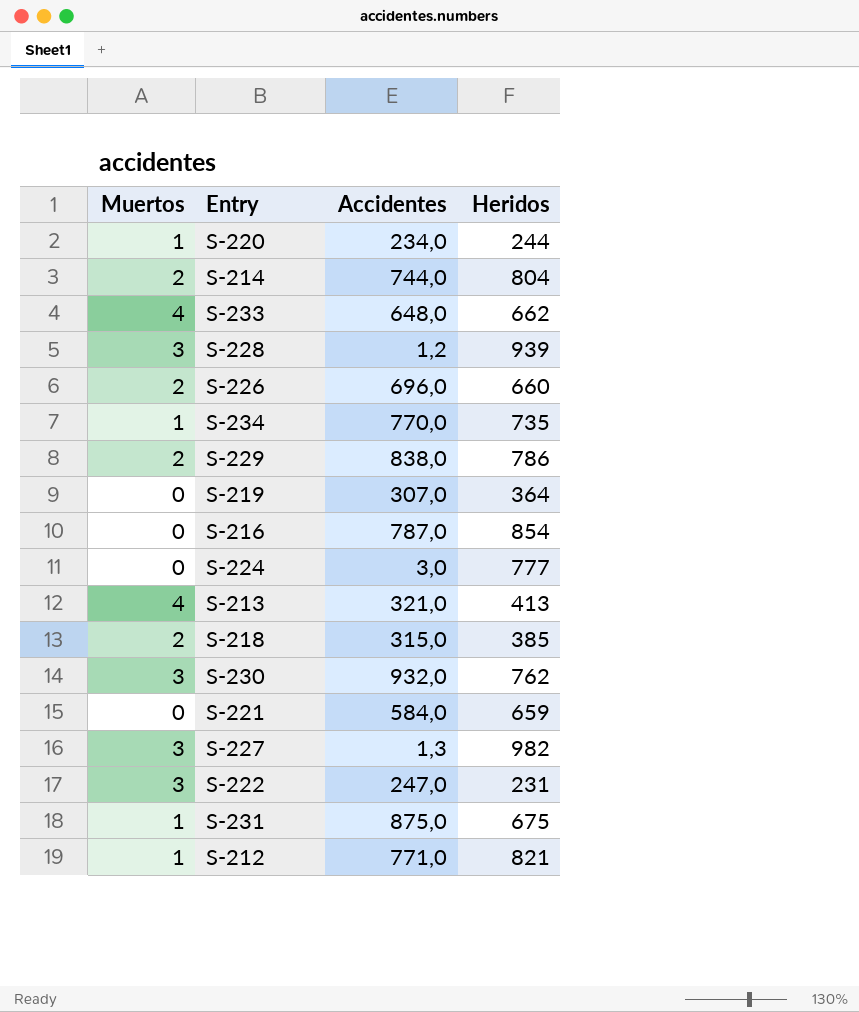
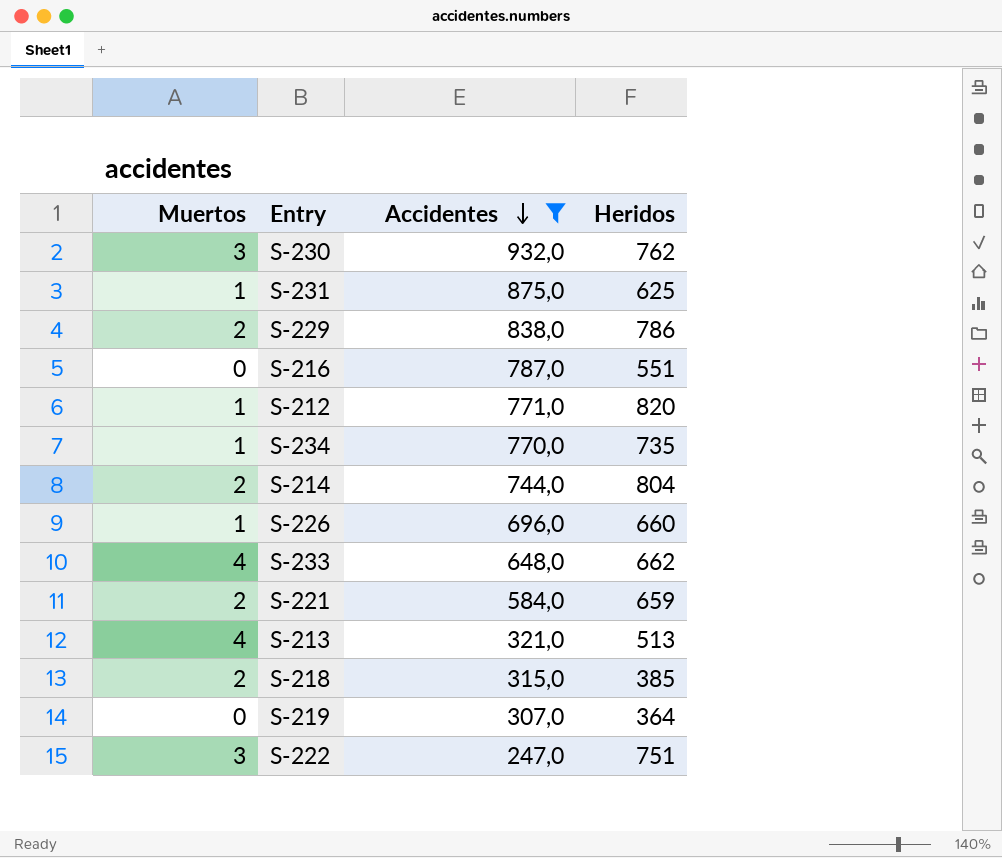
filter: none -> Accidentes >= 247,0
row order: none -> Accidentes descending
S-231 | Heridos: 675 -> 625
S-216 | Heridos: 854 -> 551
S-212 | Heridos: 821 -> 820
S-226 | Muertos: 2 -> 1
S-221 | Muertos: 0 -> 2
S-213 | Heridos: 413 -> 513
S-222 | Heridos: 231 -> 751

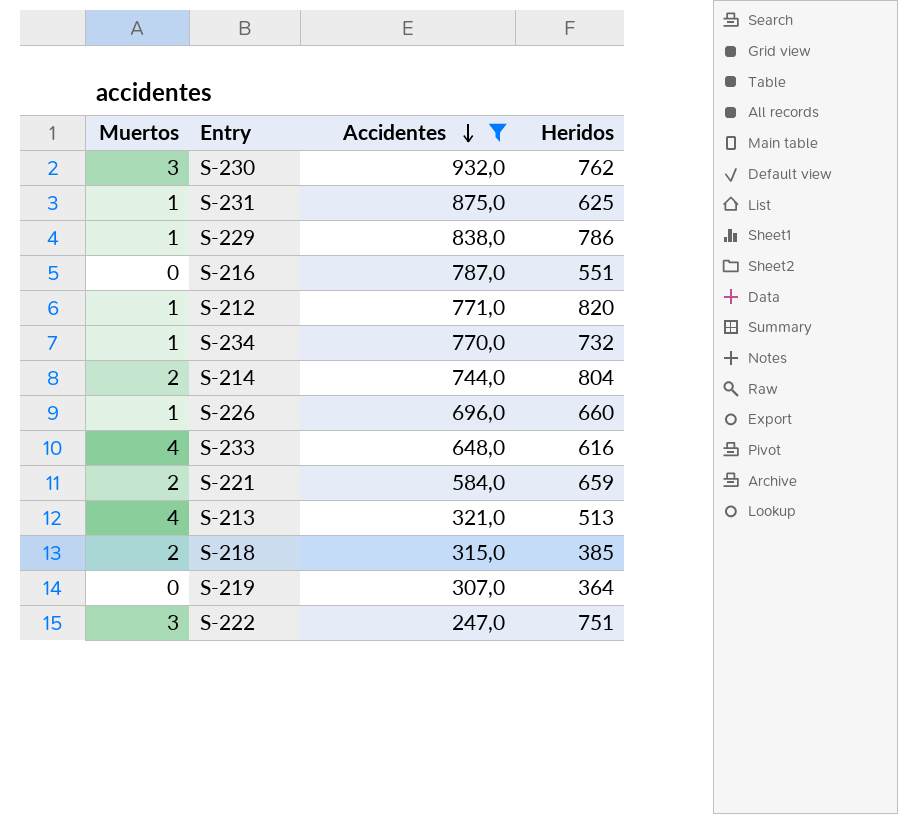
S-229 | Muertos: 2 -> 1
S-234 | Heridos: 735 -> 732
S-233 | Heridos: 662 -> 616

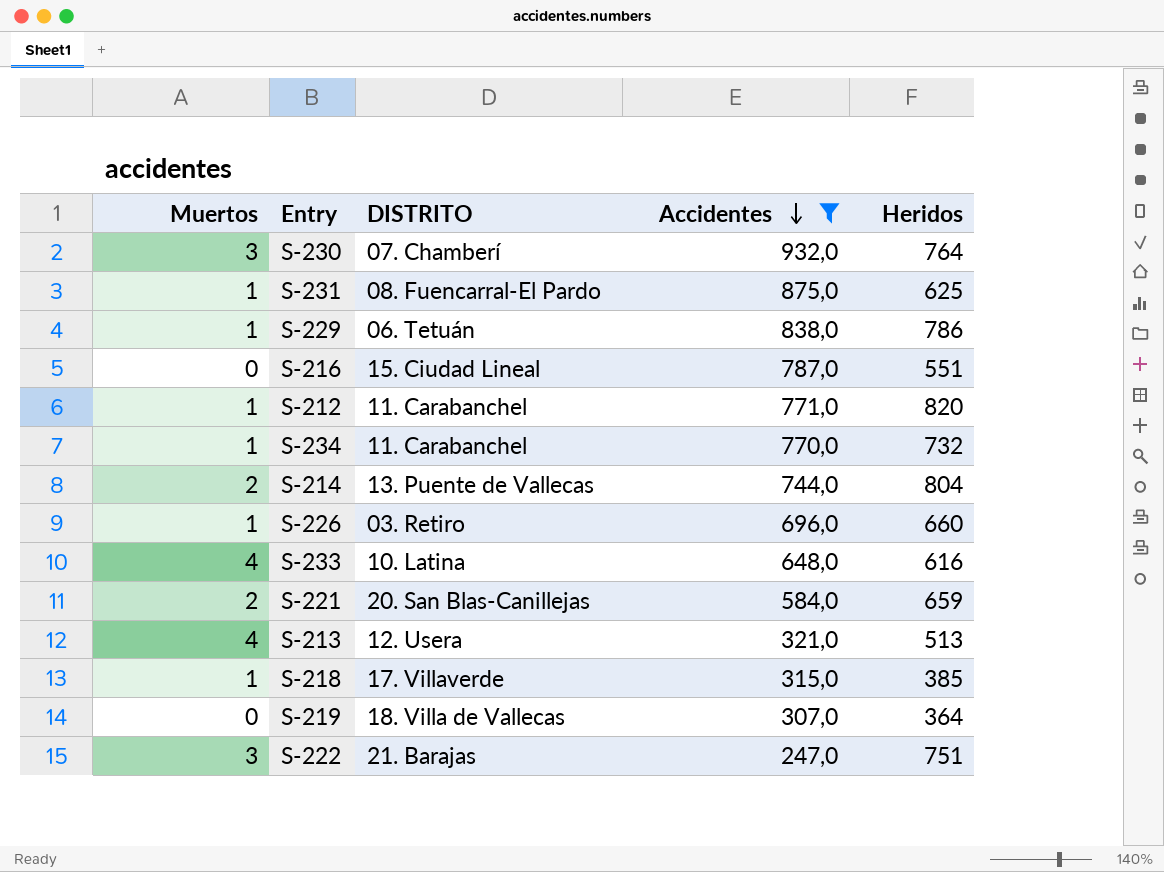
column DISTRITO | position: none -> 3
S-230 | Heridos: 762 -> 764
S-218 | Muertos: 2 -> 1

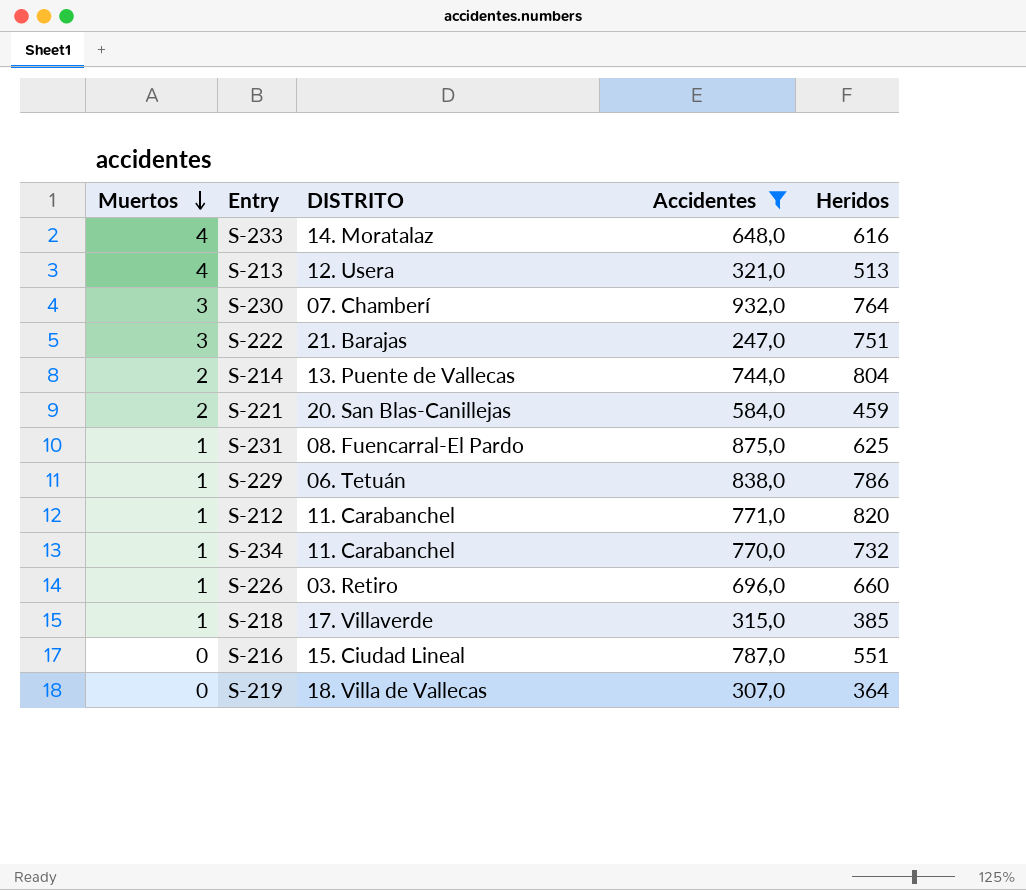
row order: Accidentes descending -> Muertos descending
S-233 | DISTRITO: 10. Latina -> 14. Moratalaz
S-221 | Heridos: 659 -> 459

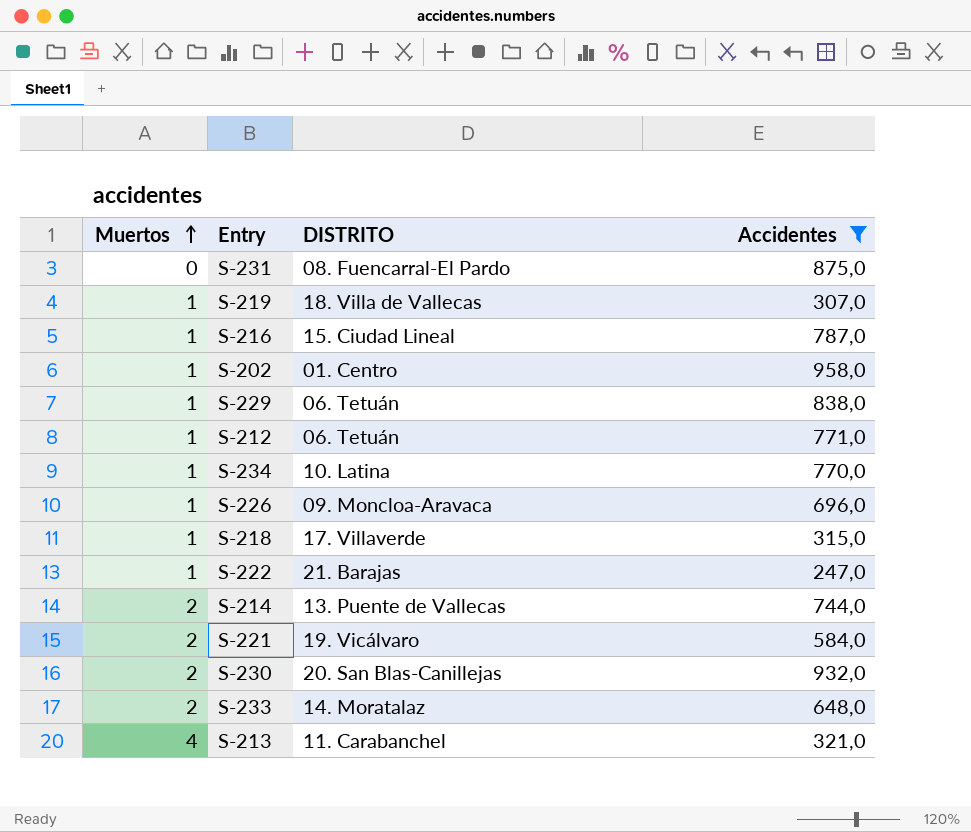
row order: Muertos descending -> Muertos ascending
column Heridos | position: 5 -> none
S-231 | Muertos: 1 -> 0
S-219 | Muertos: 0 -> 1
S-216 | Muertos: 0 -> 1
row S-202: none -> 1 | 01. Centro | 958,0
S-212 | DISTRITO: 11. Carabanchel -> 06. Tetuán
S-234 | DISTRITO: 11. Carabanchel -> 10. Latina
S-226 | DISTRITO: 03. Retiro -> 09. Moncloa-Aravaca
S-222 | Muertos: 3 -> 1
S-221 | DISTRITO: 20. San Blas-Canillejas -> 19. Vicálvaro
S-230 | Muertos: 3 -> 2
S-230 | DISTRITO: 07. Chamberí -> 20. San Blas-Canillejas
S-233 | Muertos: 4 -> 2
S-213 | DISTRITO: 12. Usera -> 11. Carabanchel

